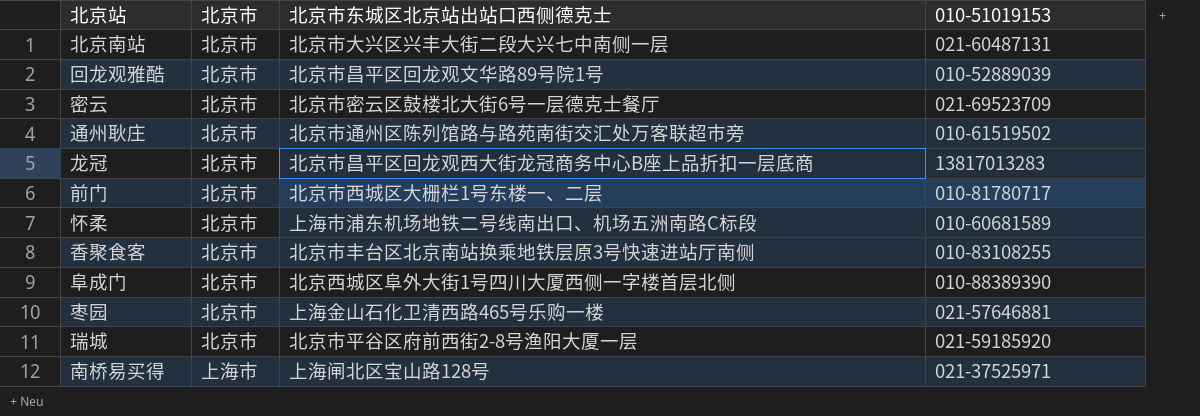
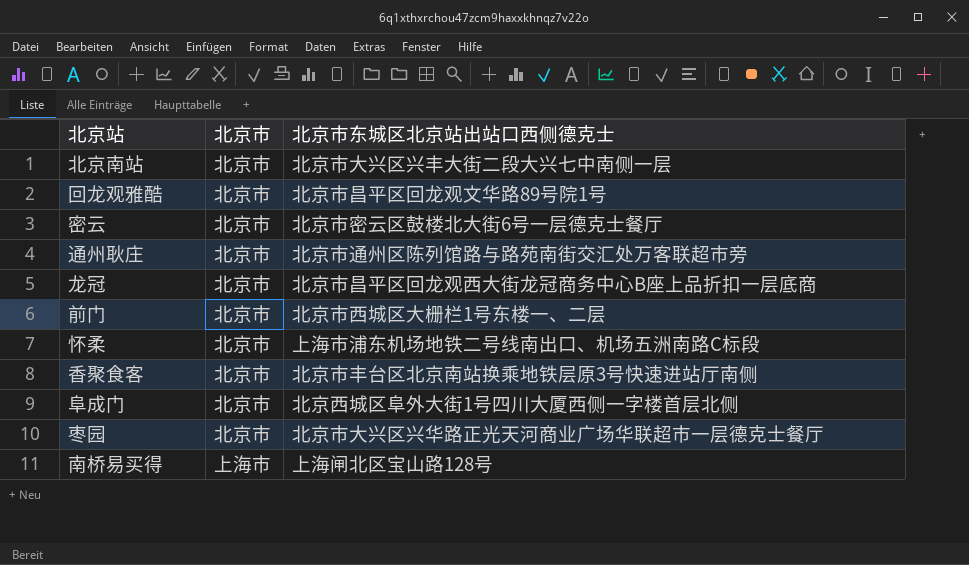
column 010-51019153 | position: 4 -> none
row 瑞城: 北京市 | 北京市平谷区府前西街2-8号渔阳大厦一层 | 021-59185920 -> none
枣园 | 北京市东城区北京站出站口西侧德克士: 上海金山石化卫清西路465号乐购一楼 -> 北京市大兴区兴华路正光天河商业广场华联超市一层德克士餐厅

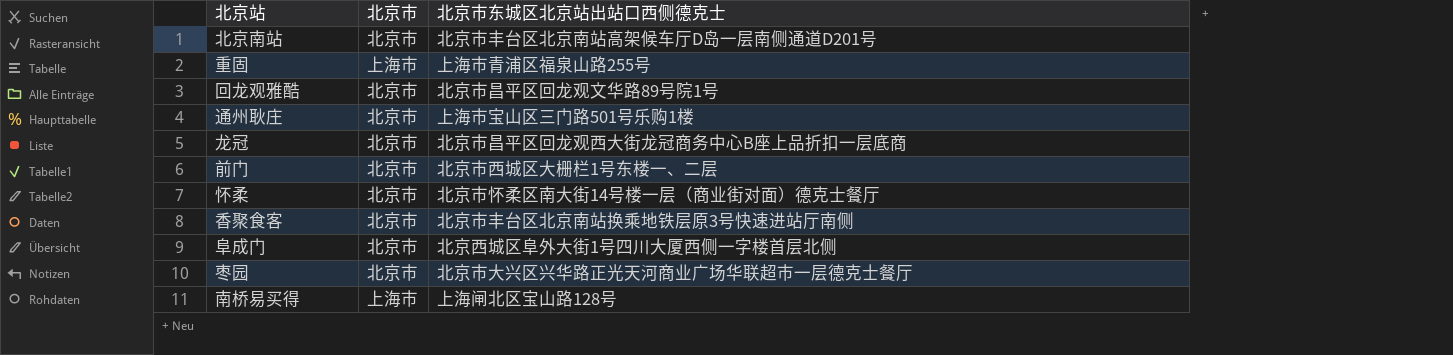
row 密云: 北京市 | 北京市密云区鼓楼北大街6号一层德克士餐厅 -> none
北京南站 | 北京市东城区北京站出站口西侧德克士: 北京市大兴区兴丰大街二段大兴七中南侧一层 -> 北京市丰台区北京南站高架候车厅D岛一层南侧通道D201号
row 重固: none -> 上海市 | 上海市青浦区福泉山路255号
通州耿庄 | 北京市东城区北京站出站口西侧德克士: 北京市通州区陈列馆路与路苑南街交汇处万客联超市旁 -> 上海市宝山区三门路501号乐购1楼
怀柔 | 北京市东城区北京站出站口西侧德克士: 上海市浦东机场地铁二号线南出口、机场五洲南路C标段 -> 北京市怀柔区南大街14号楼一层（商业街对面）德克士餐厅

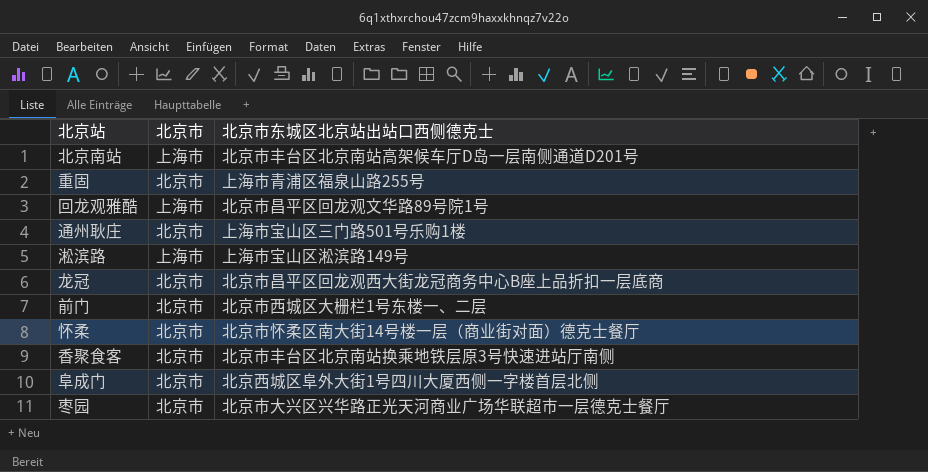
row 南桥易买得: 上海市 | 上海闸北区宝山路128号 -> none
北京南站 | 北京市: 北京市 -> 上海市
重固 | 北京市: 上海市 -> 北京市
回龙观雅酷 | 北京市: 北京市 -> 上海市
row 淞滨路: none -> 上海市 | 上海市宝山区淞滨路149号

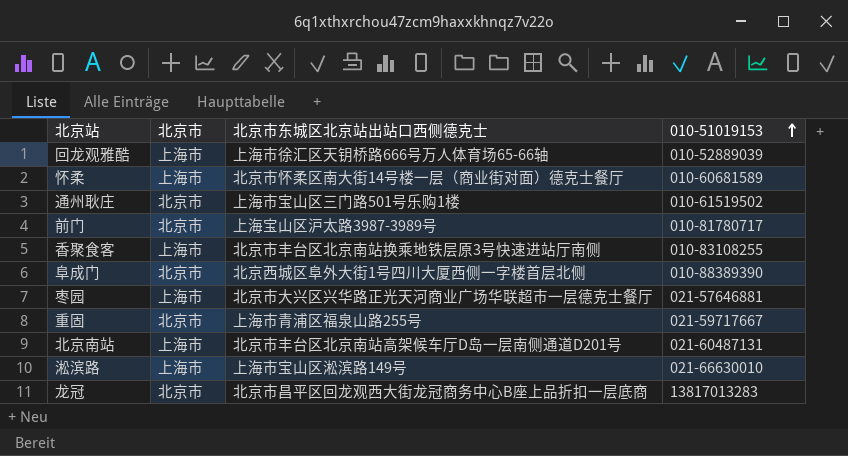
row order: none -> 010-51019153 ascending
column 010-51019153 | position: none -> 4
回龙观雅酷 | 北京市东城区北京站出站口西侧德克士: 北京市昌平区回龙观文华路89号院1号 -> 上海市徐汇区天钥桥路666号万人体育场65-66轴
怀柔 | 北京市: 北京市 -> 上海市
前门 | 北京市东城区北京站出站口西侧德克士: 北京市西城区大栅栏1号东楼一、二层 -> 上海宝山区沪太路3987-3989号
香聚食客 | 北京市: 北京市 -> 上海市
枣园 | 北京市: 北京市 -> 上海市

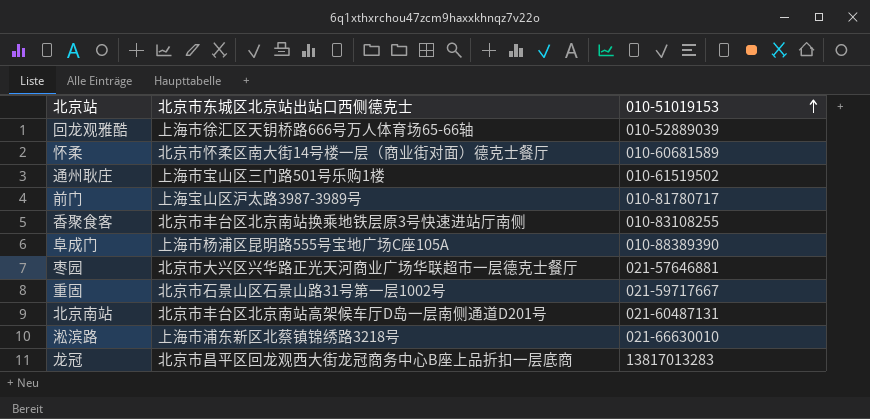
column 北京市 | position: 2 -> none
阜成门 | 北京市东城区北京站出站口西侧德克士: 北京西城区阜外大街1号四川大厦西侧一字楼首层北侧 -> 上海市杨浦区昆明路555号宝地广场C座105A
重固 | 北京市东城区北京站出站口西侧德克士: 上海市青浦区福泉山路255号 -> 北京市石景山区石景山路31号第一层1002号
淞滨路 | 北京市东城区北京站出站口西侧德克士: 上海市宝山区淞滨路149号 -> 上海市浦东新区北蔡镇锦绣路3218号

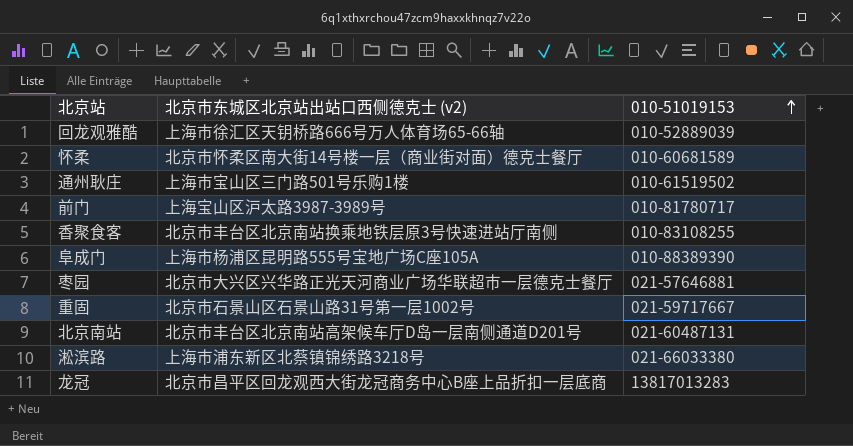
column name: 北京市东城区北京站出站口西侧德克士 -> 北京市东城区北京站出站口西侧德克士 (v2)
淞滨路 | 010-51019153: 021-66630010 -> 021-66033380

